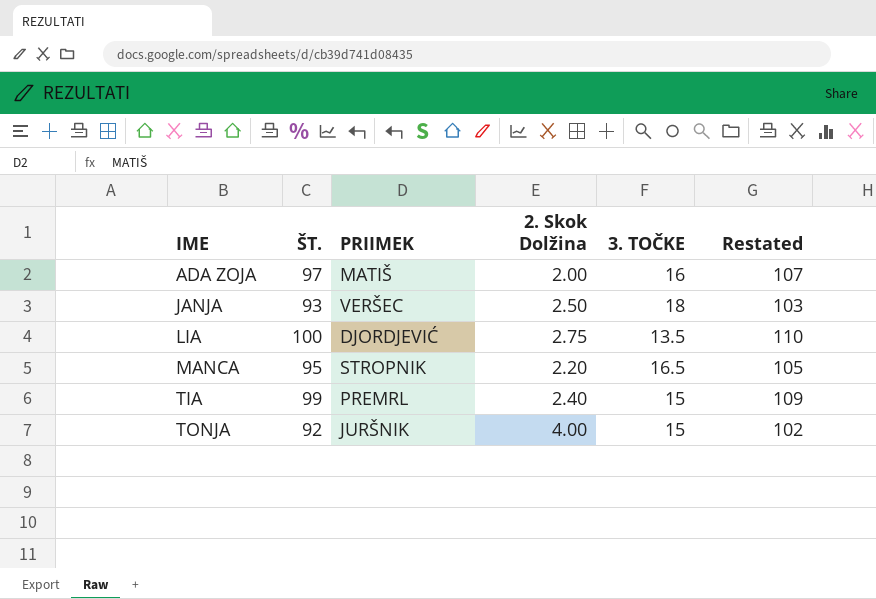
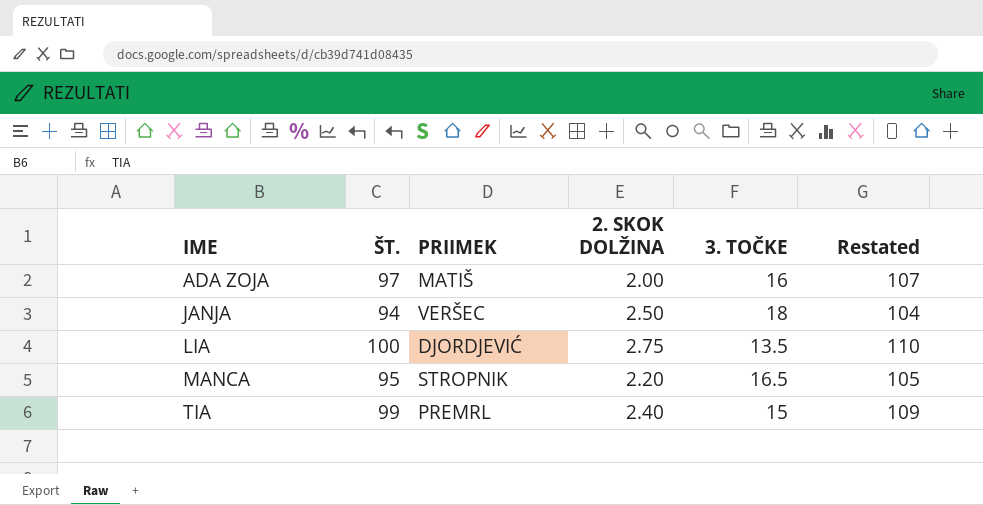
column name: 2. Skok Dolžina -> 2. SKOK DOLŽINA
row TONJA: 92 | JURŠNIK | 4.00 | 15 | 102 -> none
JANJA | ŠT.: 93 -> 94
JANJA | Restated: 103 -> 104

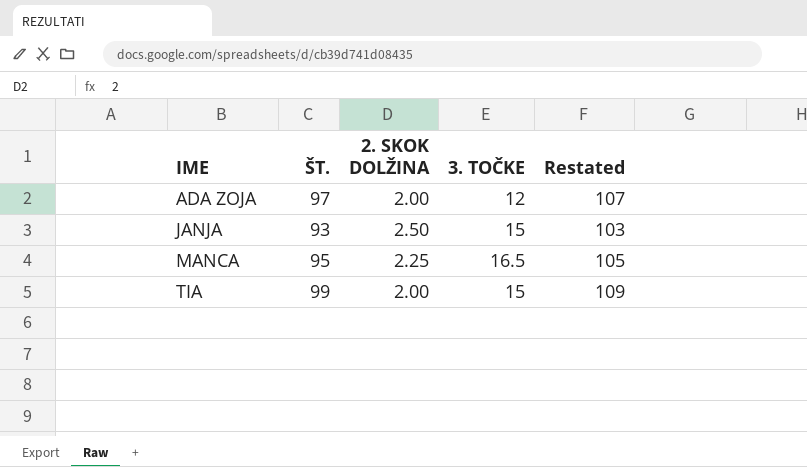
column PRIIMEK | position: 3 -> none
row LIA: 100 | DJORDJEVIĆ | 2.75 | 13.5 | 110 -> none
ADA ZOJA | 3. TOČKE: 16 -> 12
JANJA | ŠT.: 94 -> 93
JANJA | 3. TOČKE: 18 -> 15
JANJA | Restated: 104 -> 103
MANCA | 2. SKOK DOLŽINA: 2.20 -> 2.25
TIA | 2. SKOK DOLŽINA: 2.40 -> 2.00

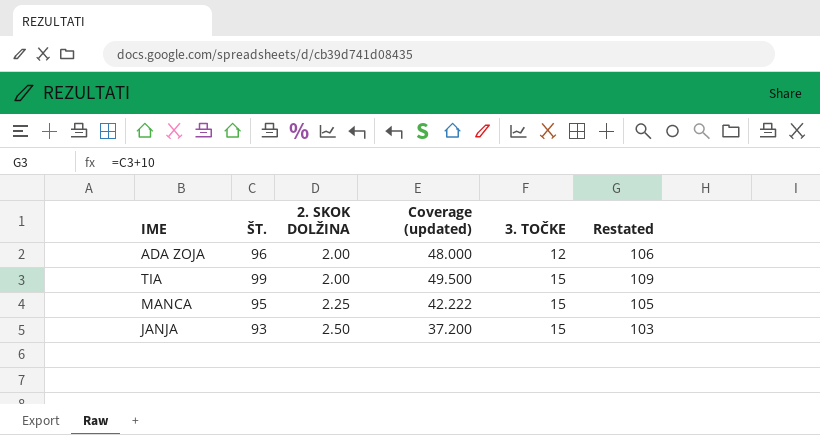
row order: IME ascending -> 2. SKOK DOLŽINA ascending
column Coverage (updated) | formula: none -> [ŠT.] / [2. SKOK DOLŽINA]
ADA ZOJA | ŠT.: 97 -> 96
ADA ZOJA | Restated: 107 -> 106
MANCA | 3. TOČKE: 16.5 -> 15

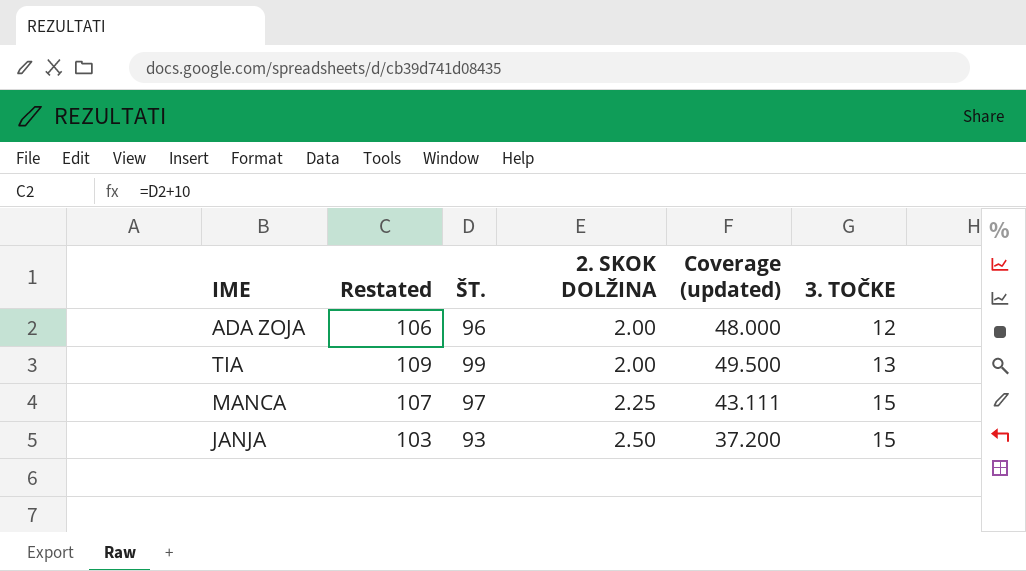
column Restated | position: 6 -> 2
TIA | 3. TOČKE: 15 -> 13
MANCA | Restated: 105 -> 107
MANCA | ŠT.: 95 -> 97
MANCA | Coverage (updated): 42.222 -> 43.111

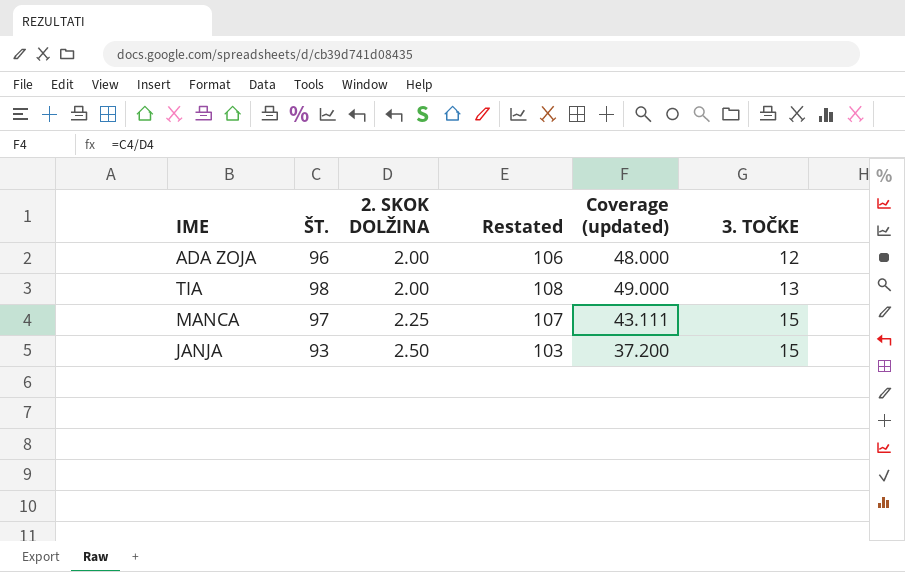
column Restated | position: 2 -> 4
TIA | ŠT.: 99 -> 98
TIA | Restated: 109 -> 108
TIA | Coverage (updated): 49.500 -> 49.000

